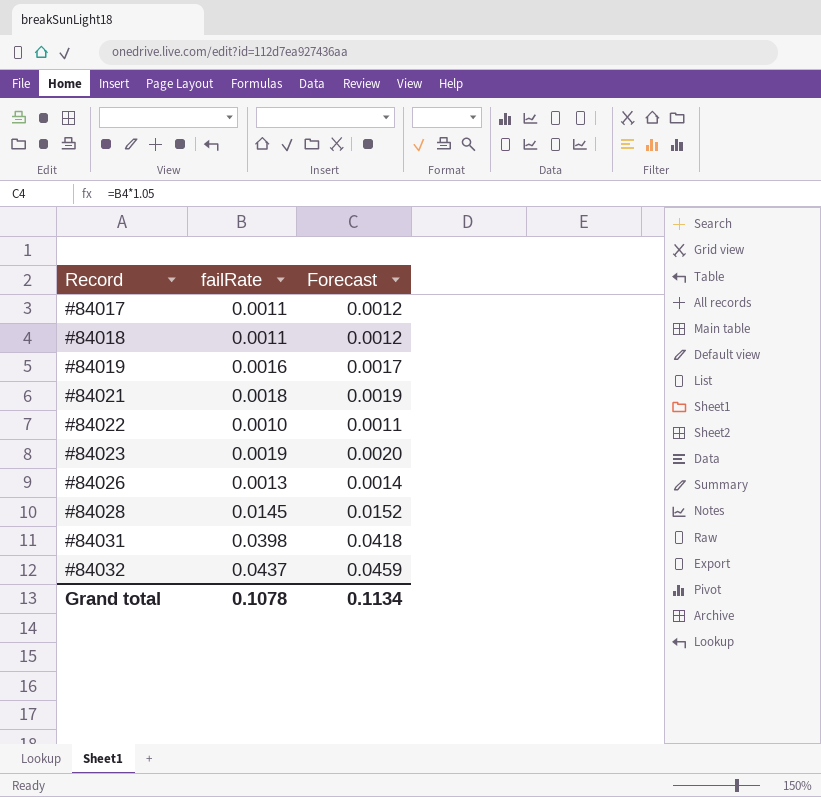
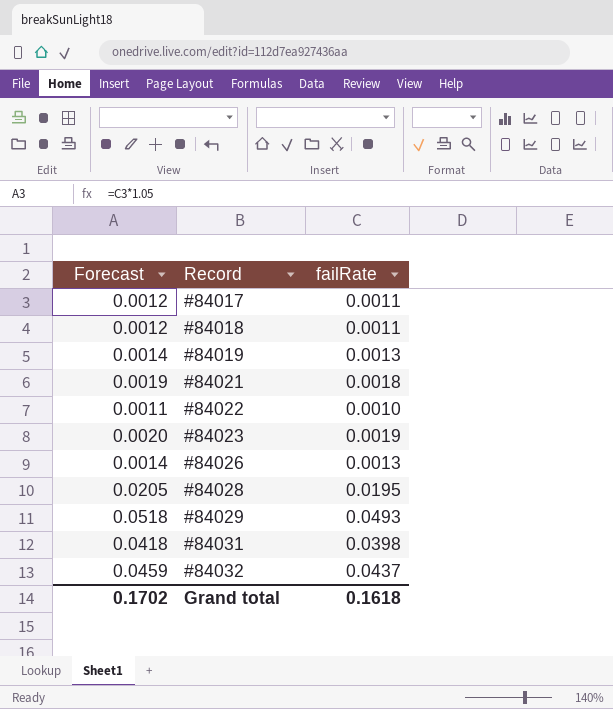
column Forecast | position: 3 -> 1
#84019 | Forecast: 0.0017 -> 0.0014
#84019 | failRate: 0.0016 -> 0.0013
#84028 | Forecast: 0.0152 -> 0.0205
#84028 | failRate: 0.0145 -> 0.0195
row #84029: none -> 0.0518 | 0.0493
Grand total | Forecast: 0.1134 -> 0.1702
Grand total | failRate: 0.1078 -> 0.1618

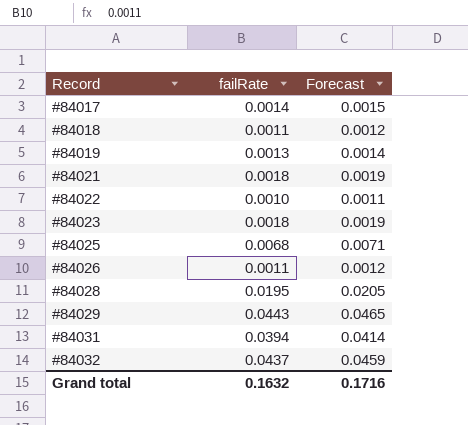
column Forecast | position: 1 -> 3
#84017 | failRate: 0.0011 -> 0.0014
#84017 | Forecast: 0.0012 -> 0.0015
#84023 | failRate: 0.0019 -> 0.0018
#84023 | Forecast: 0.0020 -> 0.0019
row #84025: none -> 0.0068 | 0.0071
#84026 | failRate: 0.0013 -> 0.0011
#84026 | Forecast: 0.0014 -> 0.0012
#84029 | failRate: 0.0493 -> 0.0443
#84029 | Forecast: 0.0518 -> 0.0465
#84031 | failRate: 0.0398 -> 0.0394
#84031 | Forecast: 0.0418 -> 0.0414
Grand total | failRate: 0.1618 -> 0.1632
Grand total | Forecast: 0.1702 -> 0.1716

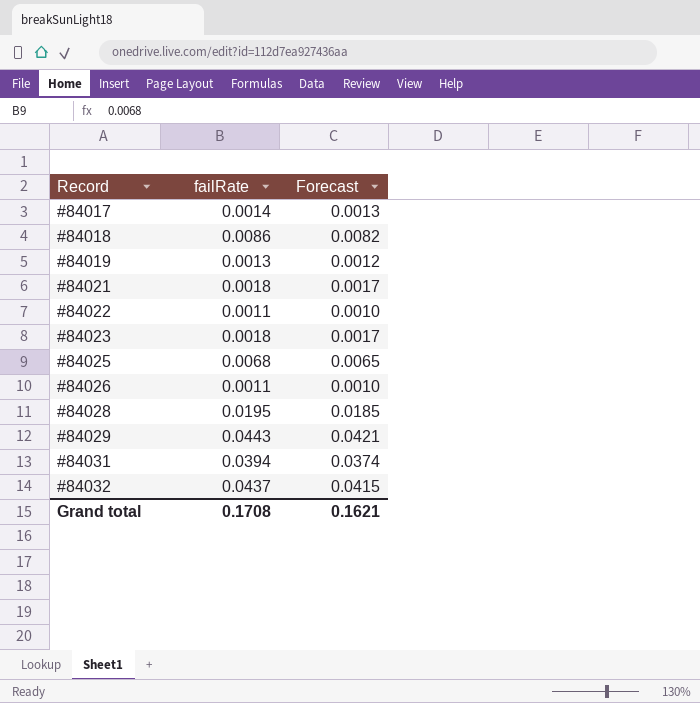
column Forecast | formula: [failRate] * 1.05 -> [failRate] * 0.95
#84018 | failRate: 0.0011 -> 0.0086
#84022 | failRate: 0.0010 -> 0.0011
Grand total | failRate: 0.1632 -> 0.1708
Grand total | Forecast: 0.1716 -> 0.1621

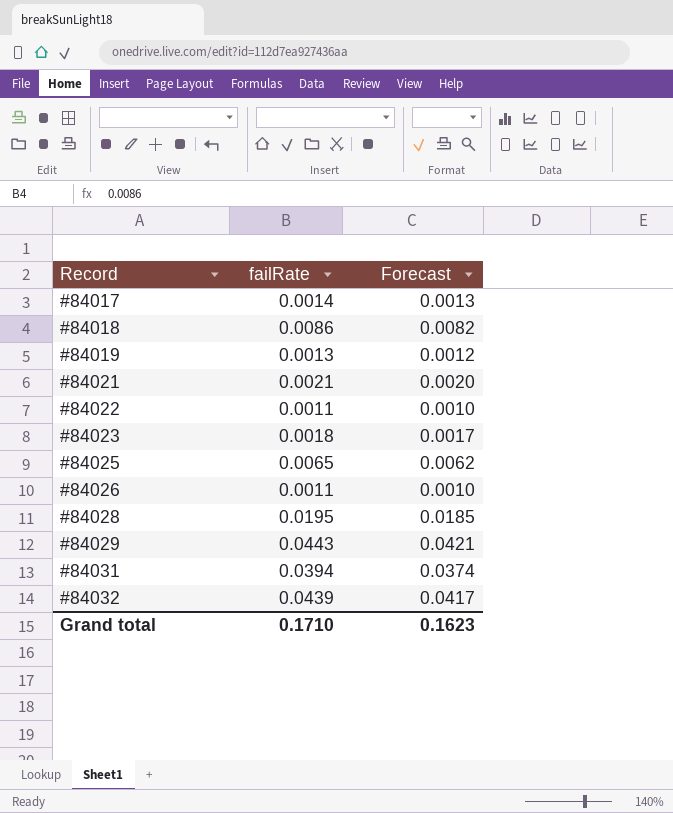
#84021 | failRate: 0.0018 -> 0.0021
#84021 | Forecast: 0.0017 -> 0.0020
#84025 | failRate: 0.0068 -> 0.0065
#84025 | Forecast: 0.0065 -> 0.0062
#84032 | failRate: 0.0437 -> 0.0439
#84032 | Forecast: 0.0415 -> 0.0417
Grand total | failRate: 0.1708 -> 0.1710
Grand total | Forecast: 0.1621 -> 0.1623

